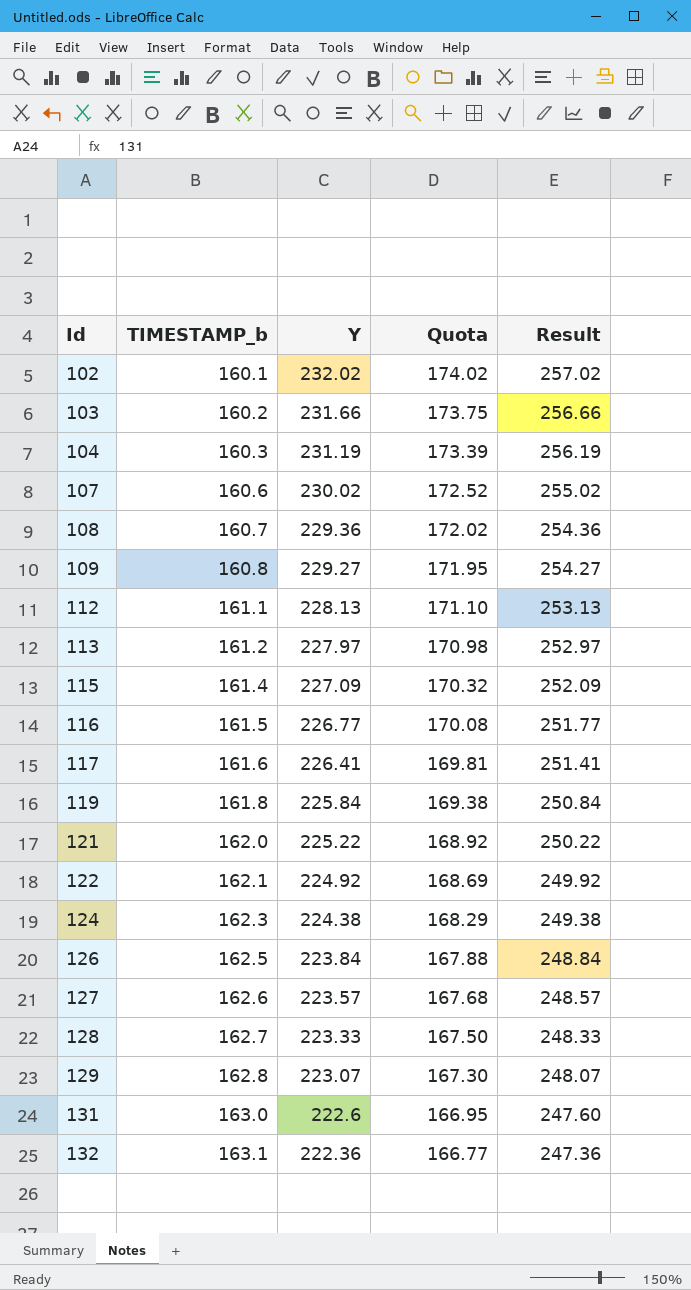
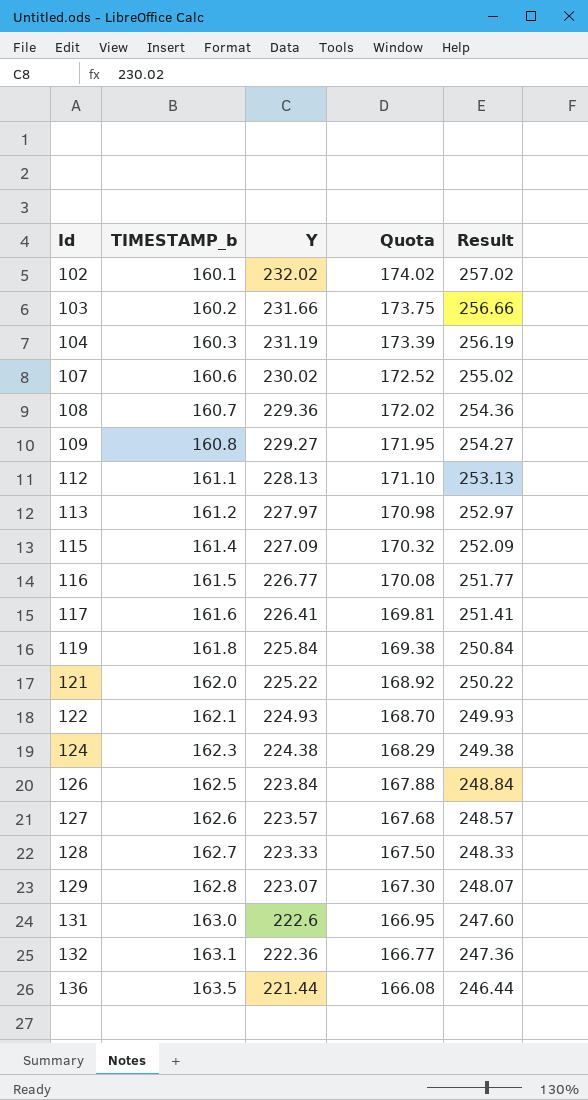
122 | Y: 224.92 -> 224.93
122 | Quota: 168.69 -> 168.70
122 | Result: 249.92 -> 249.93
row 136: none -> 163.5 | 221.44 | 166.08 | 246.44

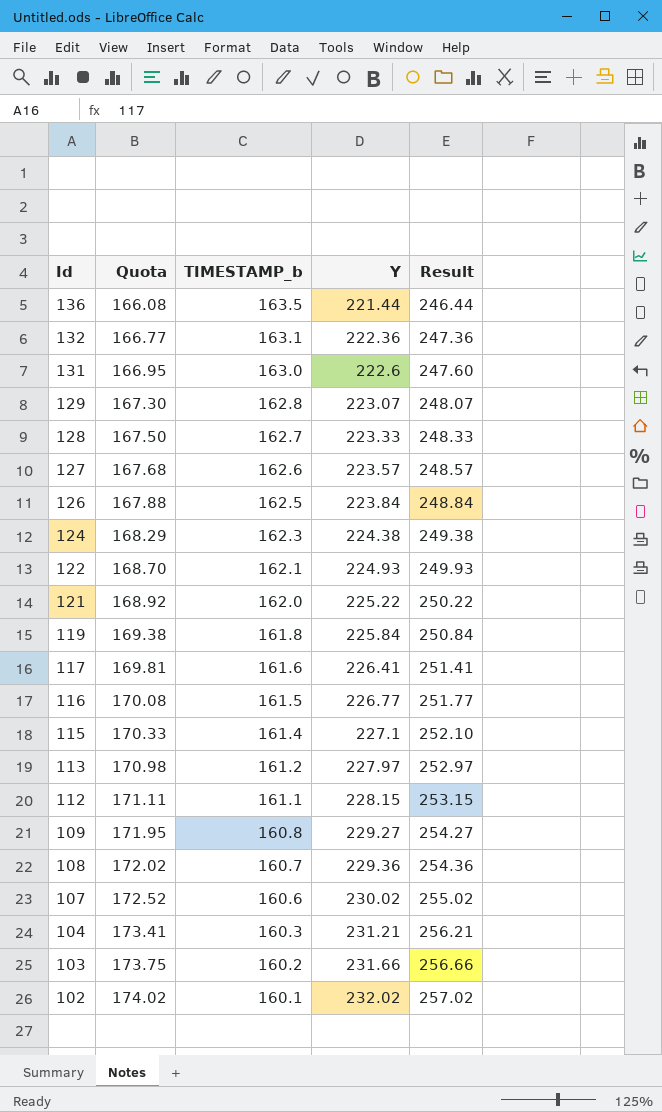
row order: Id ascending -> Id descending
column Quota | position: 4 -> 2
115 | Quota: 170.32 -> 170.33
115 | Y: 227.09 -> 227.1
115 | Result: 252.09 -> 252.10
112 | Quota: 171.10 -> 171.11
112 | Y: 228.13 -> 228.15
112 | Result: 253.13 -> 253.15
104 | Quota: 173.39 -> 173.41
104 | Y: 231.19 -> 231.21
104 | Result: 256.19 -> 256.21

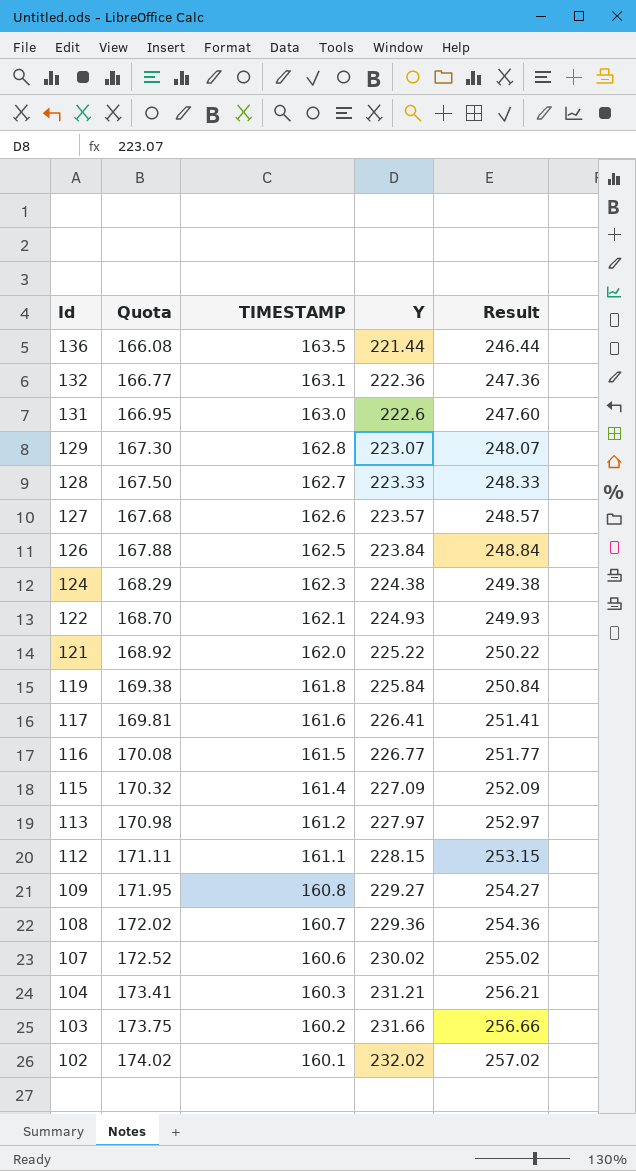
column name: TIMESTAMP_b -> TIMESTAMP
115 | Quota: 170.33 -> 170.32
115 | Y: 227.1 -> 227.09
115 | Result: 252.10 -> 252.09

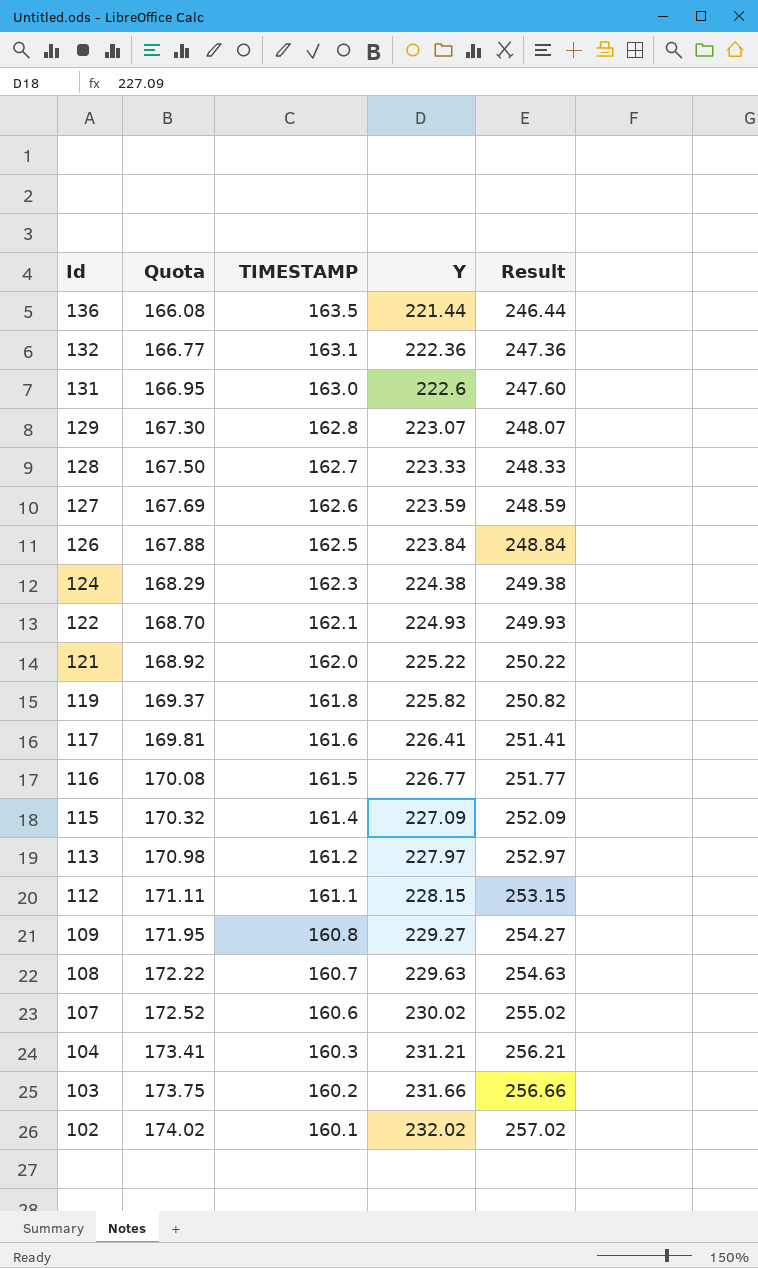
127 | Quota: 167.68 -> 167.69
127 | Y: 223.57 -> 223.59
127 | Result: 248.57 -> 248.59
119 | Quota: 169.38 -> 169.37
119 | Y: 225.84 -> 225.82
119 | Result: 250.84 -> 250.82
108 | Quota: 172.02 -> 172.22
108 | Y: 229.36 -> 229.63
108 | Result: 254.36 -> 254.63

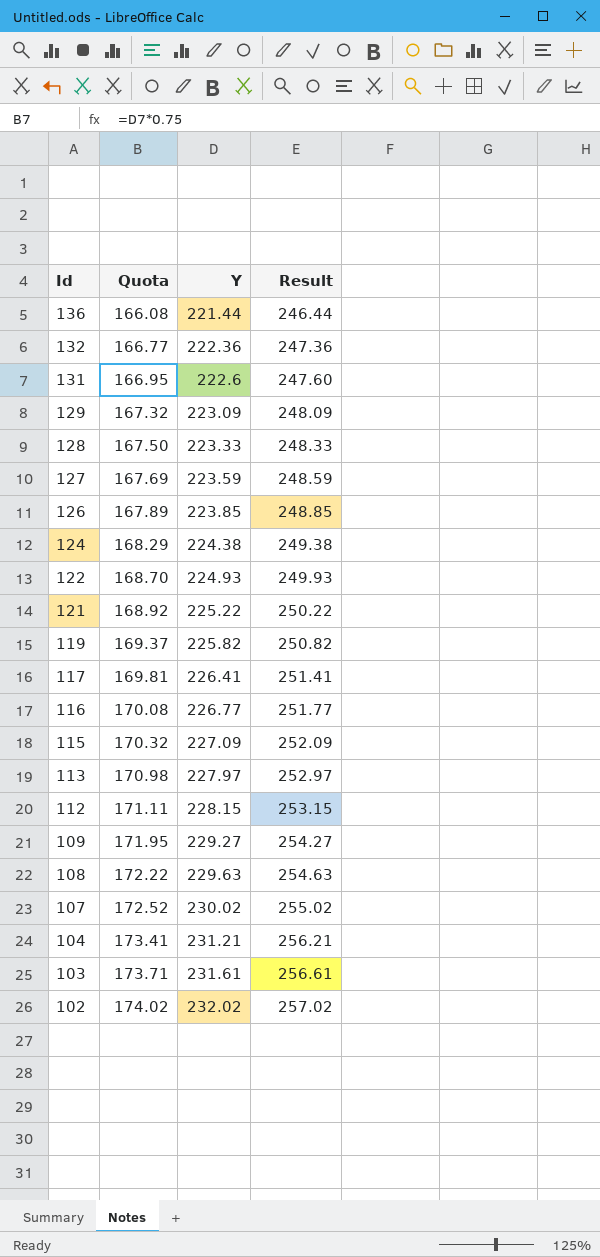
column TIMESTAMP | position: 3 -> none
129 | Quota: 167.30 -> 167.32
129 | Y: 223.07 -> 223.09
129 | Result: 248.07 -> 248.09
126 | Quota: 167.88 -> 167.89
126 | Y: 223.84 -> 223.85
126 | Result: 248.84 -> 248.85
103 | Quota: 173.75 -> 173.71
103 | Y: 231.66 -> 231.61
103 | Result: 256.66 -> 256.61

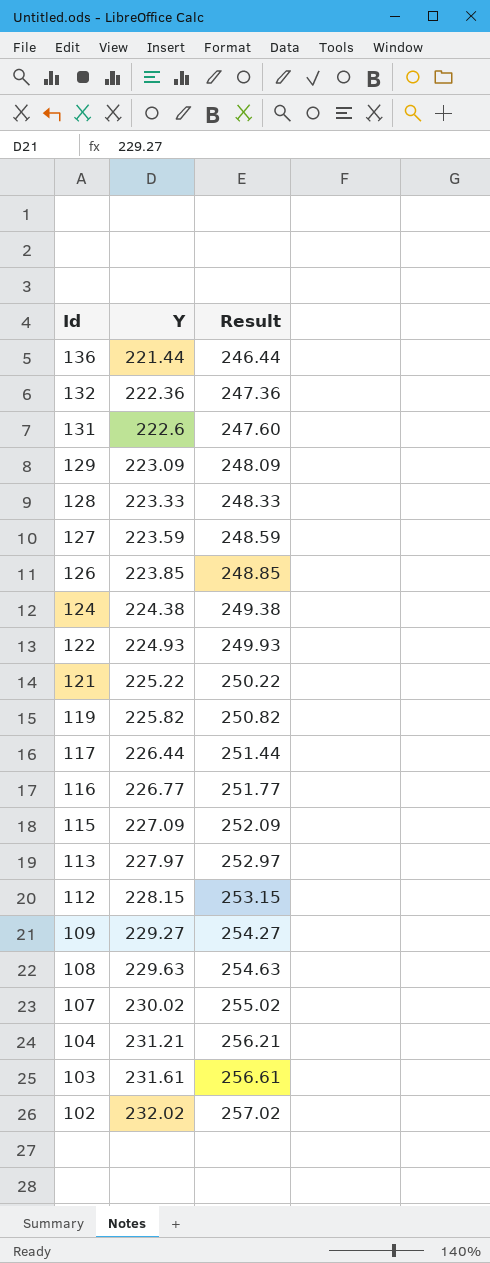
column Quota | formula: [Y] * 0.75 -> none
117 | Y: 226.41 -> 226.44
117 | Result: 251.41 -> 251.44

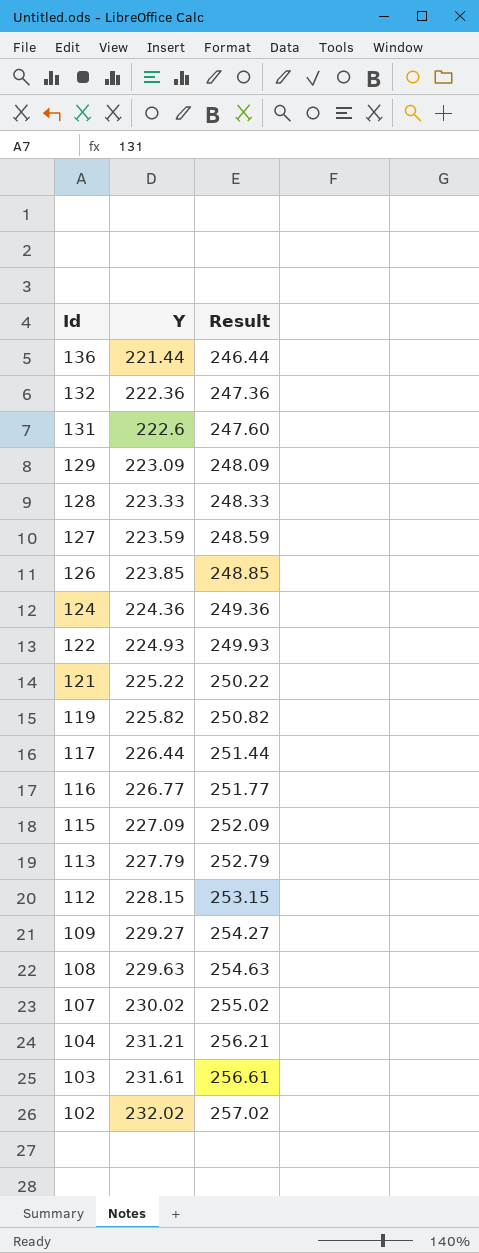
124 | Y: 224.38 -> 224.36
124 | Result: 249.38 -> 249.36
113 | Y: 227.97 -> 227.79
113 | Result: 252.97 -> 252.79

